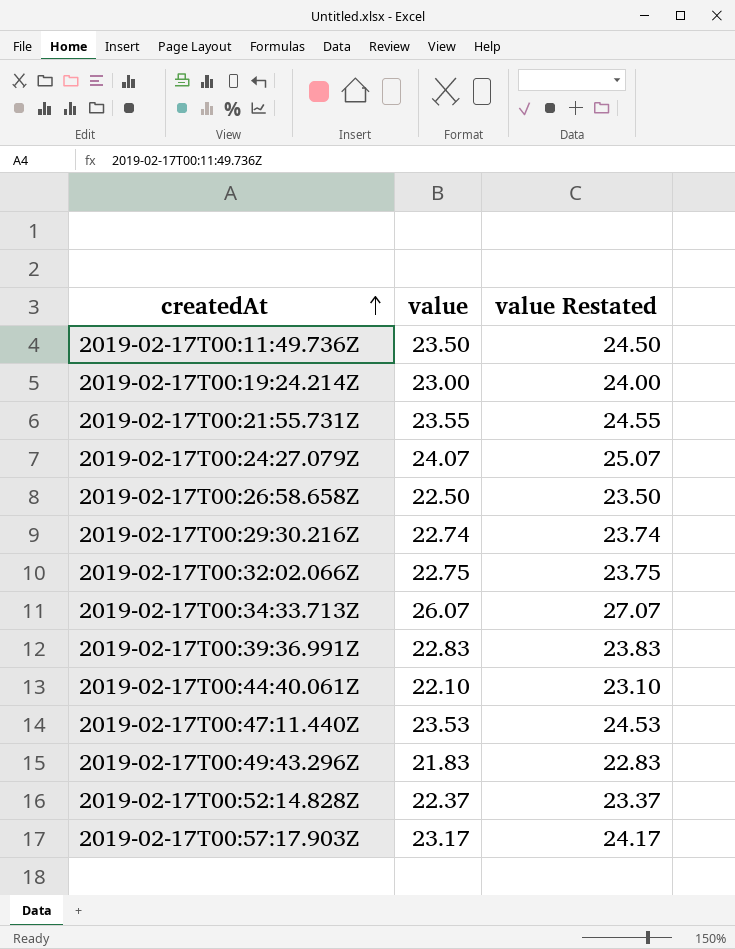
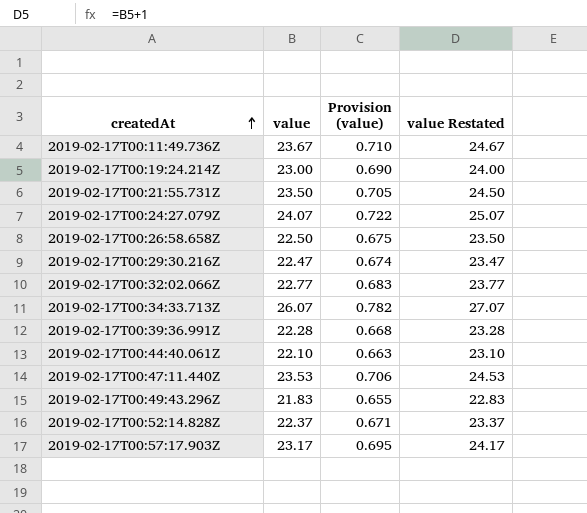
column Provision (value) | formula: none -> [value] * 0.03
2019-02-17T00:11:49.736Z | value: 23.50 -> 23.67
2019-02-17T00:11:49.736Z | value Restated: 24.50 -> 24.67
2019-02-17T00:21:55.731Z | value: 23.55 -> 23.50
2019-02-17T00:21:55.731Z | value Restated: 24.55 -> 24.50
2019-02-17T00:29:30.216Z | value: 22.74 -> 22.47
2019-02-17T00:29:30.216Z | value Restated: 23.74 -> 23.47
2019-02-17T00:32:02.066Z | value: 22.75 -> 22.77
2019-02-17T00:32:02.066Z | value Restated: 23.75 -> 23.77
2019-02-17T00:39:36.991Z | value: 22.83 -> 22.28
2019-02-17T00:39:36.991Z | value Restated: 23.83 -> 23.28

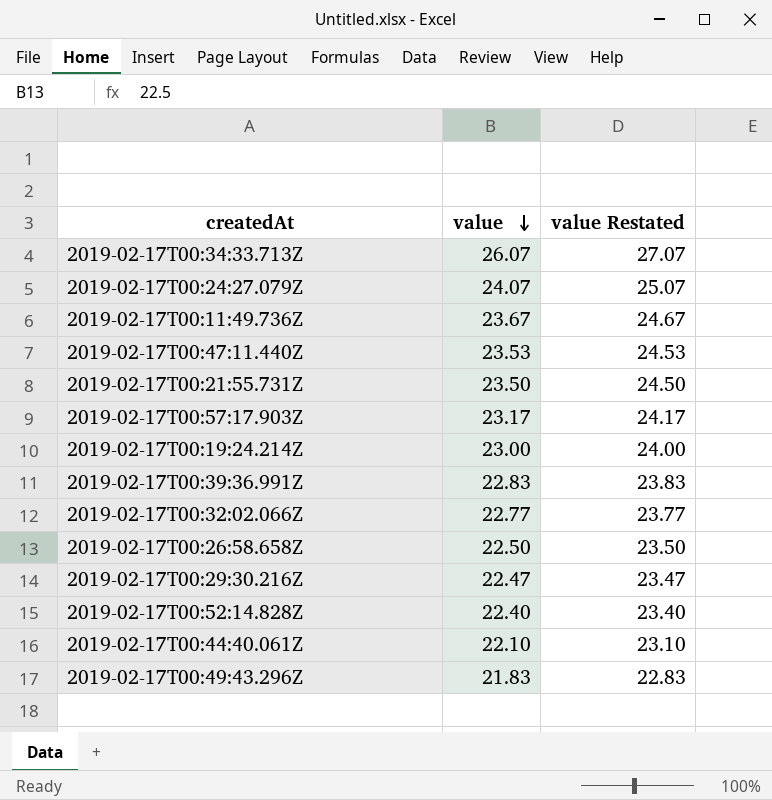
row order: createdAt ascending -> value descending
column Provision (value) | formula: [value] * 0.03 -> none
2019-02-17T00:39:36.991Z | value: 22.28 -> 22.83
2019-02-17T00:39:36.991Z | value Restated: 23.28 -> 23.83
2019-02-17T00:52:14.828Z | value: 22.37 -> 22.40
2019-02-17T00:52:14.828Z | value Restated: 23.37 -> 23.40

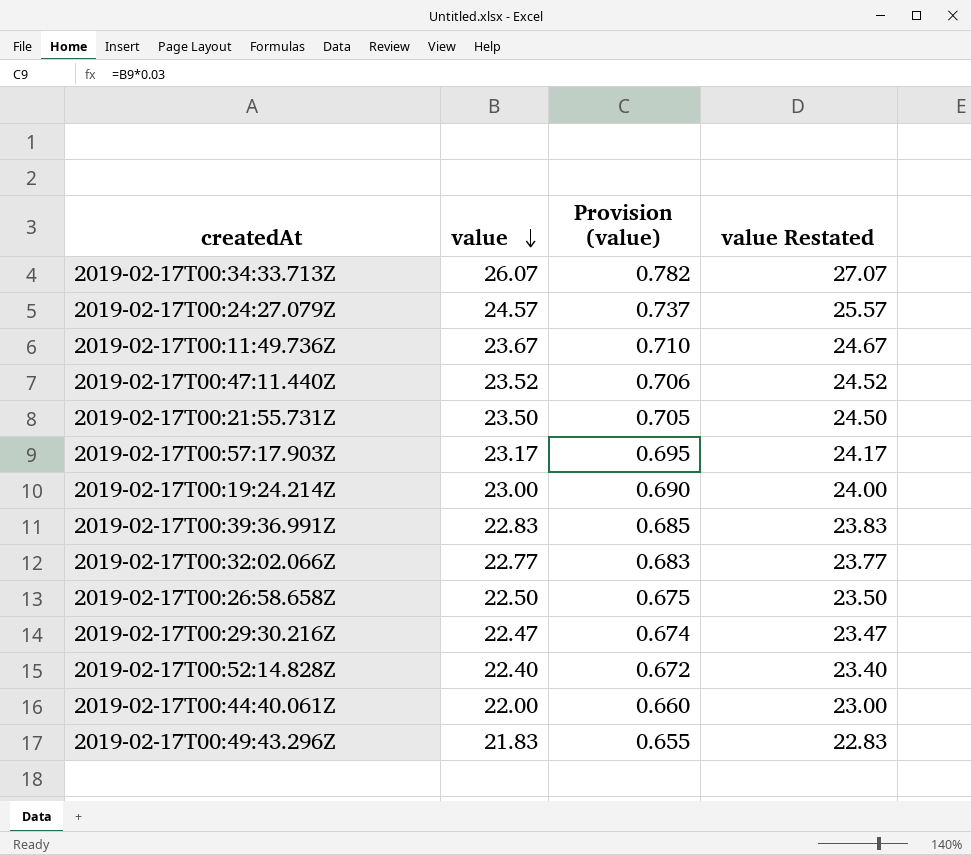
column Provision (value) | formula: none -> [value] * 0.03
2019-02-17T00:24:27.079Z | value: 24.07 -> 24.57
2019-02-17T00:24:27.079Z | value Restated: 25.07 -> 25.57
2019-02-17T00:47:11.440Z | value: 23.53 -> 23.52
2019-02-17T00:47:11.440Z | value Restated: 24.53 -> 24.52
2019-02-17T00:44:40.061Z | value: 22.10 -> 22.00
2019-02-17T00:44:40.061Z | value Restated: 23.10 -> 23.00

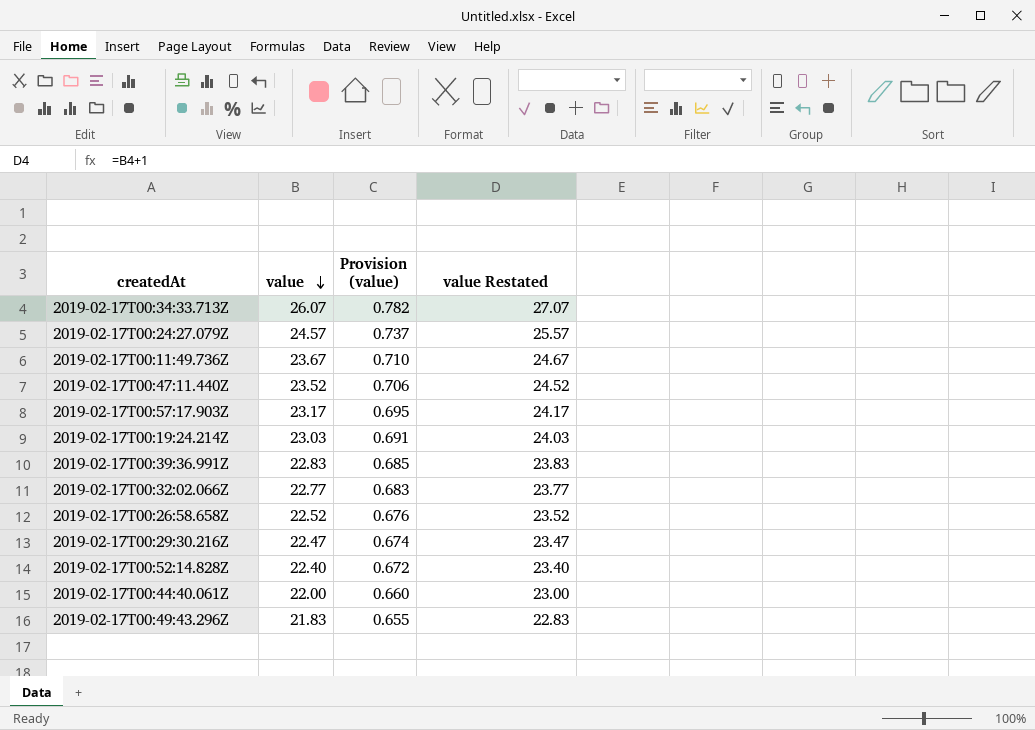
row 2019-02-17T00:21:55.731Z: 23.50 | 0.705 | 24.50 -> none
2019-02-17T00:19:24.214Z | value: 23.00 -> 23.03
2019-02-17T00:19:24.214Z | Provision (value): 0.690 -> 0.691
2019-02-17T00:19:24.214Z | value Restated: 24.00 -> 24.03
2019-02-17T00:26:58.658Z | value: 22.50 -> 22.52
2019-02-17T00:26:58.658Z | Provision (value): 0.675 -> 0.676
2019-02-17T00:26:58.658Z | value Restated: 23.50 -> 23.52

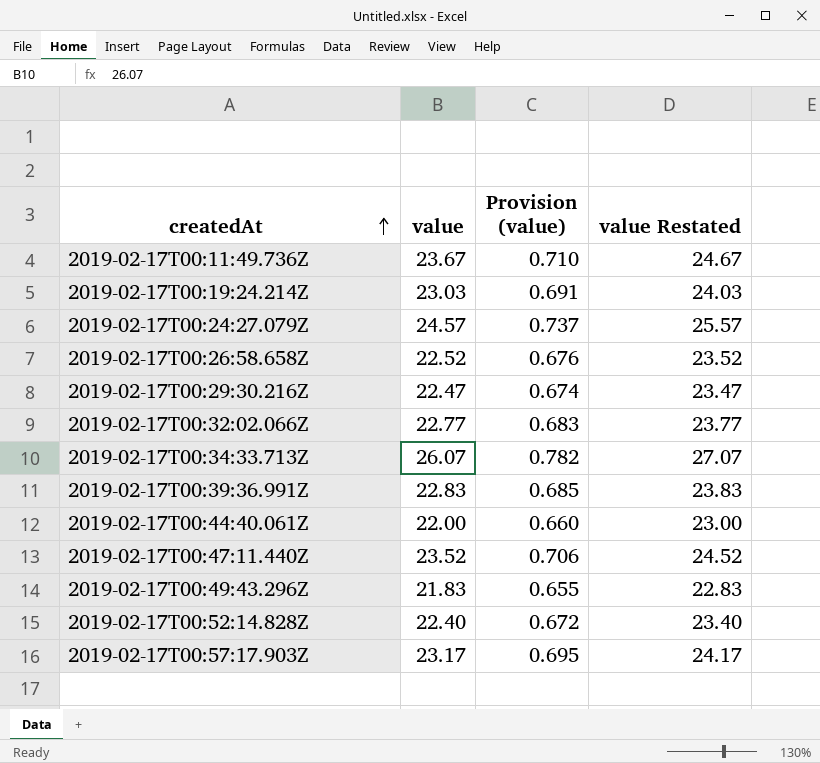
row order: value descending -> createdAt ascending

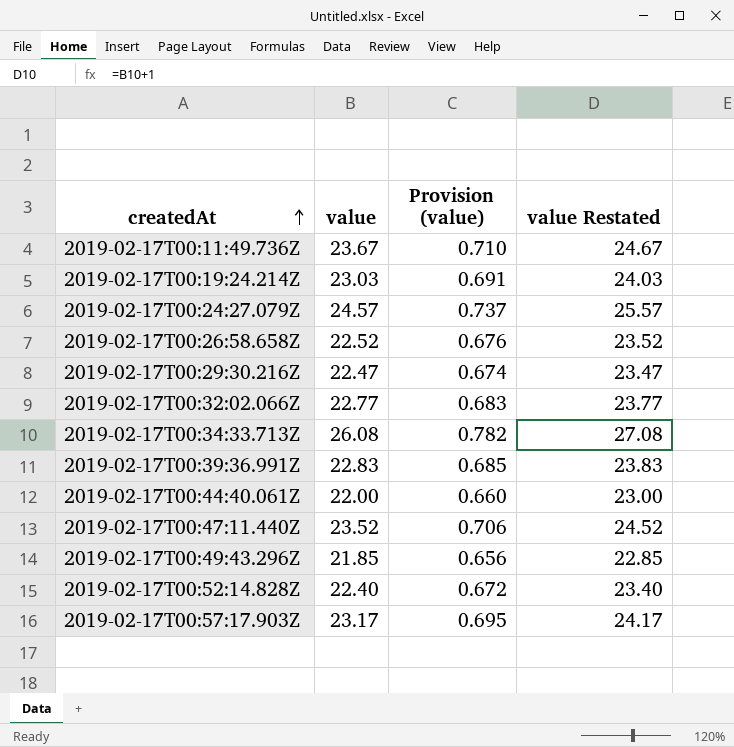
2019-02-17T00:34:33.713Z | value: 26.07 -> 26.08
2019-02-17T00:34:33.713Z | value Restated: 27.07 -> 27.08
2019-02-17T00:49:43.296Z | value: 21.83 -> 21.85
2019-02-17T00:49:43.296Z | Provision (value): 0.655 -> 0.656
2019-02-17T00:49:43.296Z | value Restated: 22.83 -> 22.85

